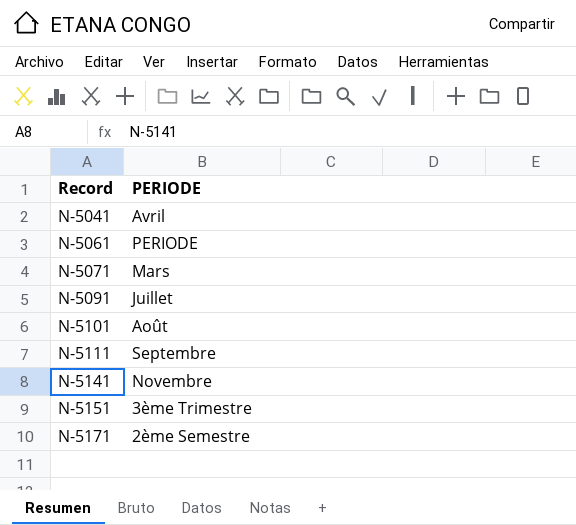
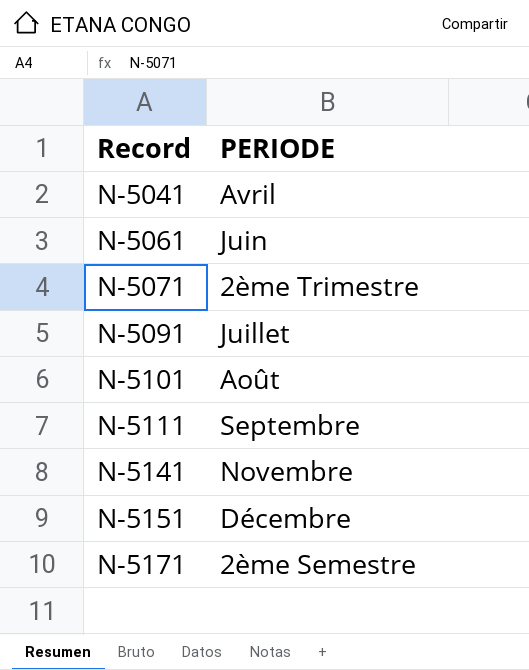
N-5061 | PERIODE: PERIODE -> Juin
N-5071 | PERIODE: Mars -> 2ème Trimestre
N-5151 | PERIODE: 3ème Trimestre -> Décembre

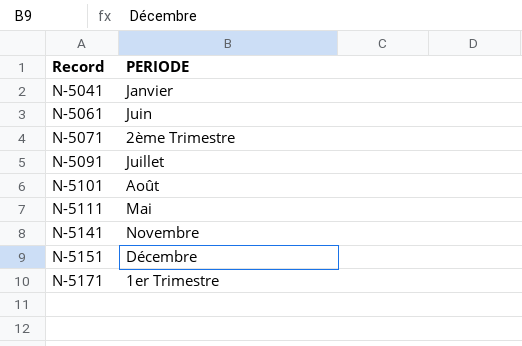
N-5041 | PERIODE: Avril -> Janvier
N-5111 | PERIODE: Septembre -> Mai
N-5171 | PERIODE: 2ème Semestre -> 1er Trimestre

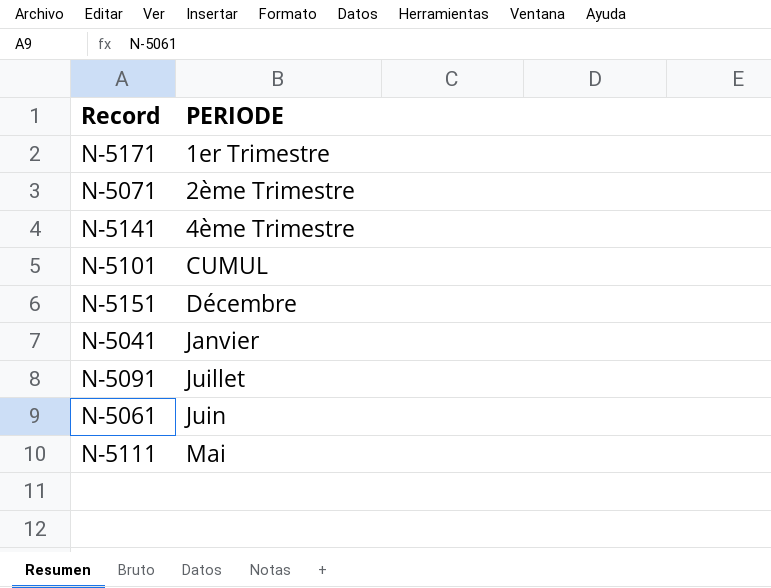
row order: Record ascending -> PERIODE ascending
N-5141 | PERIODE: Novembre -> 4ème Trimestre
N-5101 | PERIODE: Août -> CUMUL

